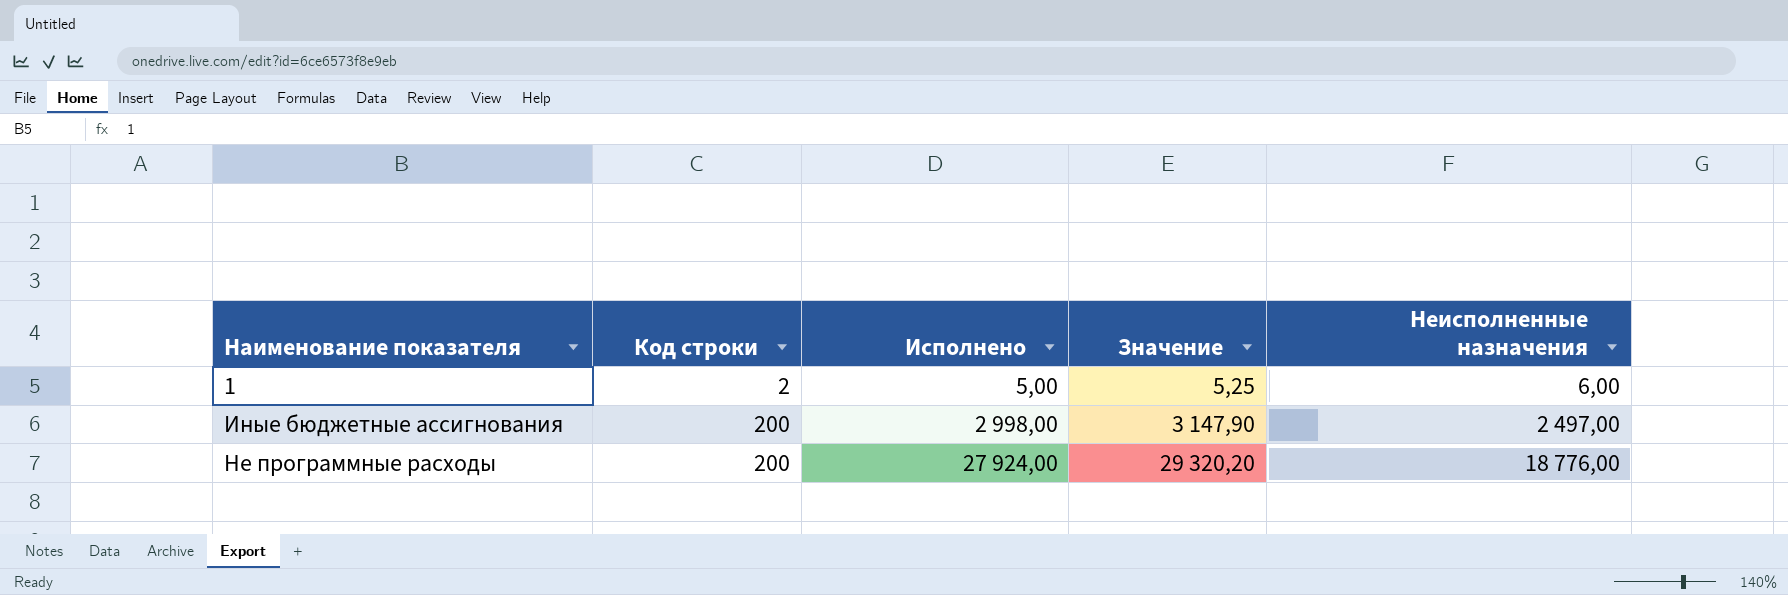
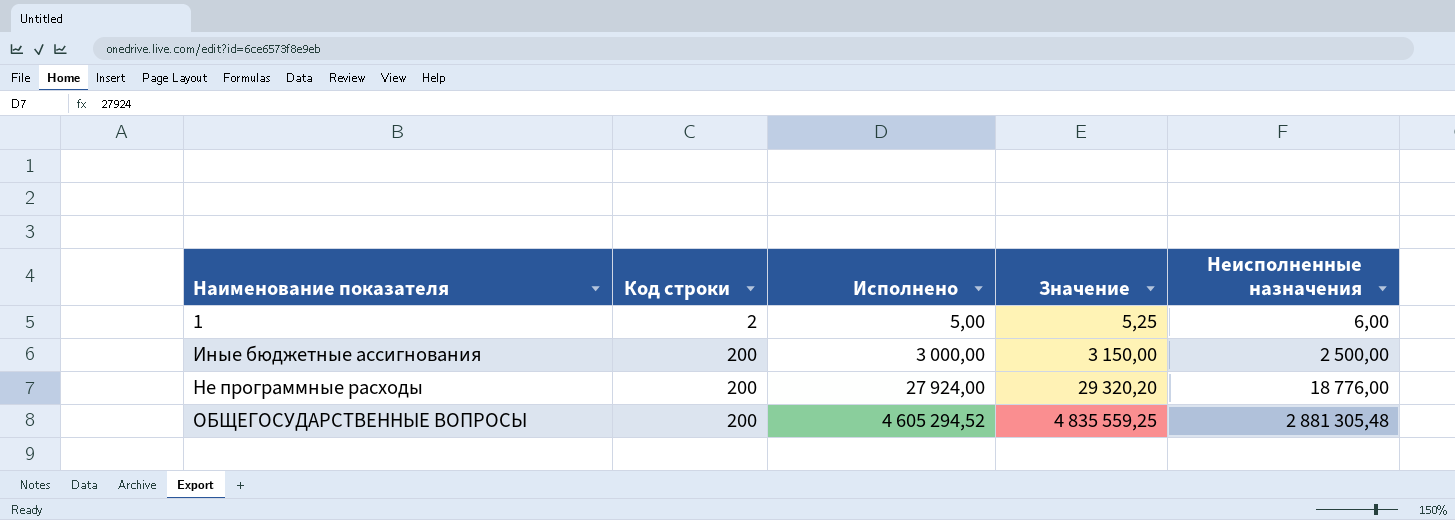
Иные бюджетные ассигнования | Исполнено: 2 998,00 -> 3 000,00
Иные бюджетные ассигнования | Значение: 3 147,90 -> 3 150,00
Иные бюджетные ассигнования | Неисполненные назначения: 2 497,00 -> 2 500,00
row ОБЩЕГОСУДАРСТВЕННЫЕ ВОПРОСЫ: none -> 200 | 4 605 294,52 | 4 835 559,25 | 2 881 305,48

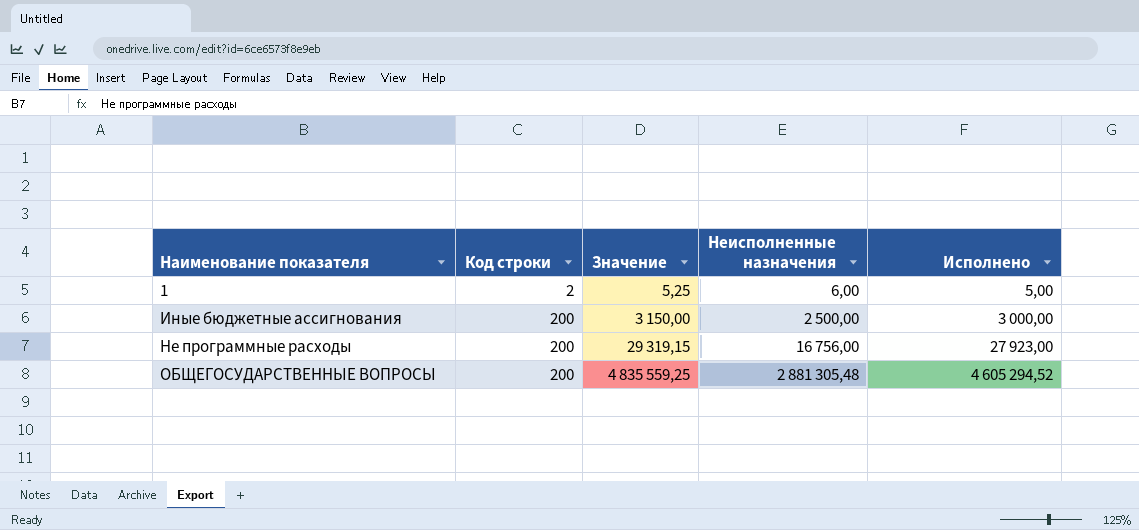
column Исполнено | position: 3 -> 5
Не программные расходы | Значение: 29 320,20 -> 29 319,15
Не программные расходы | Неисполненные назначения: 18 776,00 -> 16 756,00
Не программные расходы | Исполнено: 27 924,00 -> 27 923,00

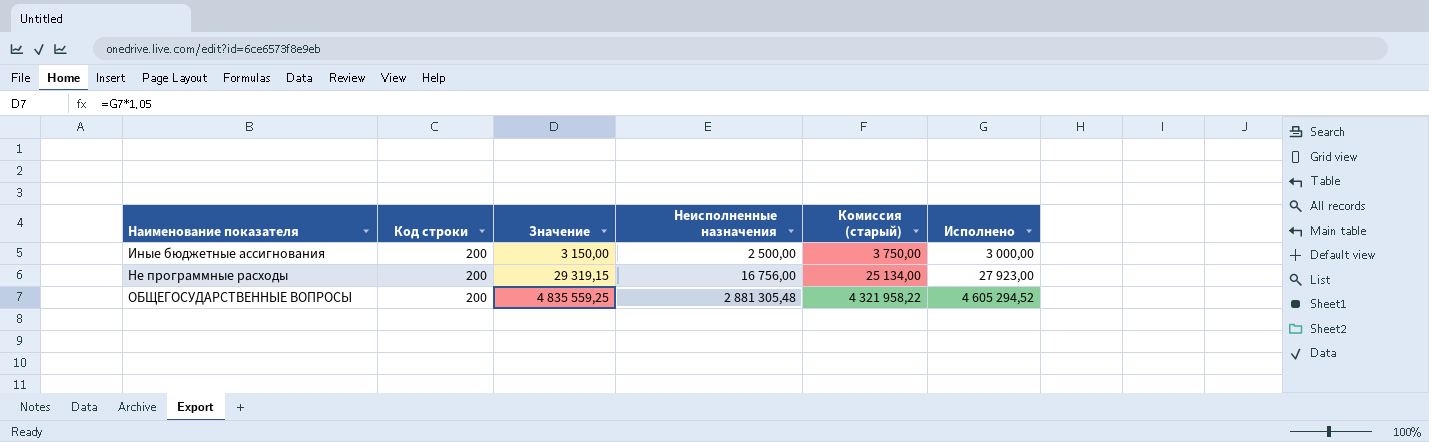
column Комиссия (старый) | formula: none -> [Неисполненные назначения] * 1,5
row 1: 2 | 5,25 | 6,00 | 5,00 -> none

